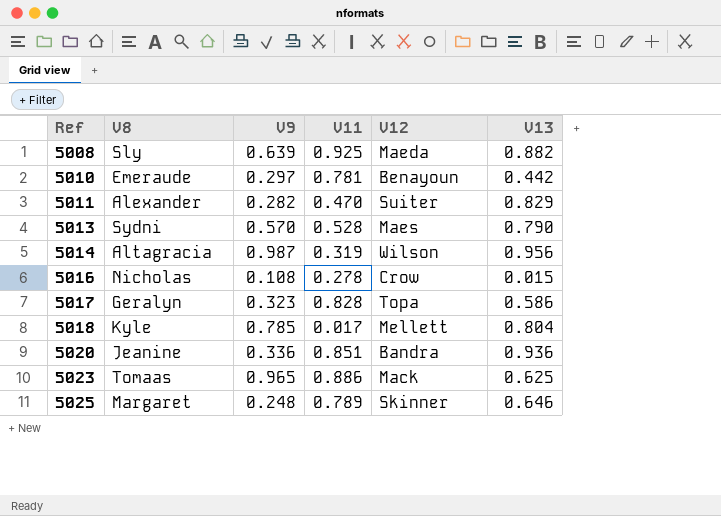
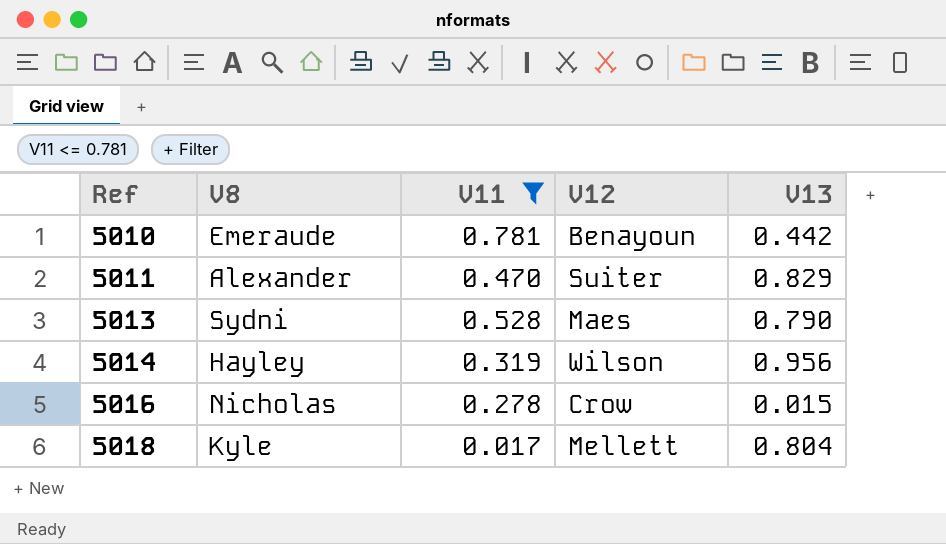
filter: none -> V11 <= 0.781
column V9 | position: 3 -> none
5014 | V8: Altagracia -> Hayley

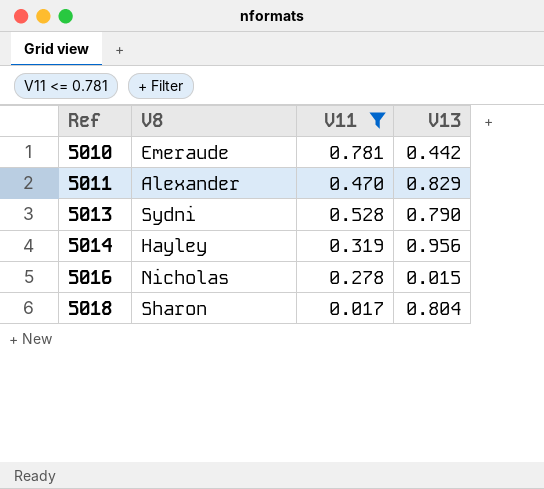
column V12 | position: 4 -> none
5018 | V8: Kyle -> Sharon

